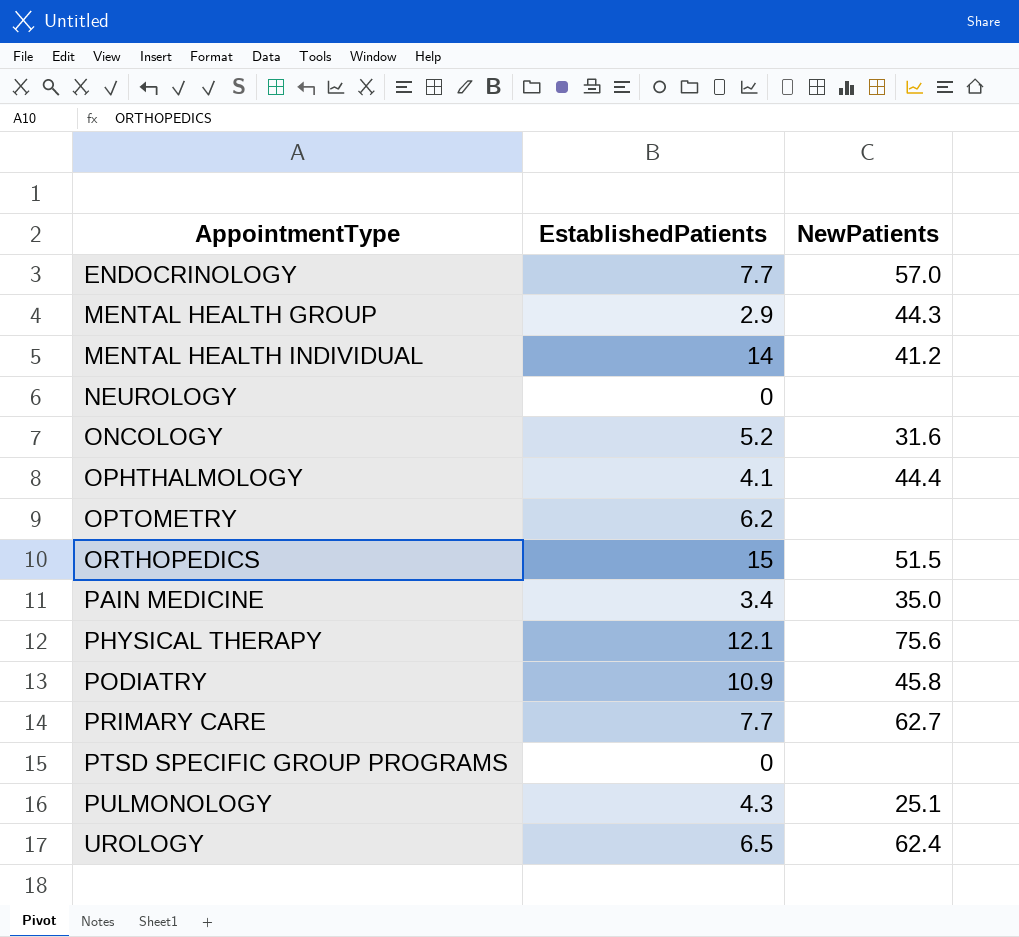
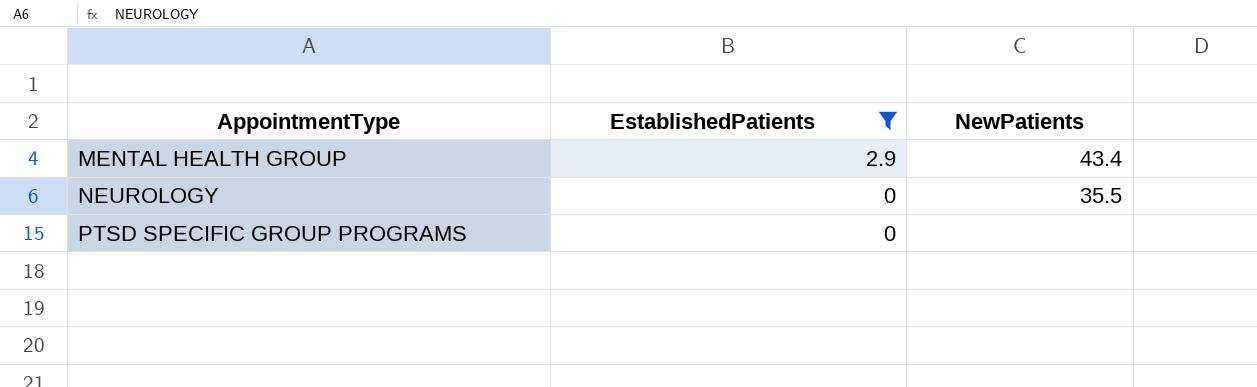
filter: none -> EstablishedPatients <= 2.9
MENTAL HEALTH GROUP | NewPatients: 44.3 -> 43.4
NEUROLOGY | NewPatients: none -> 35.5

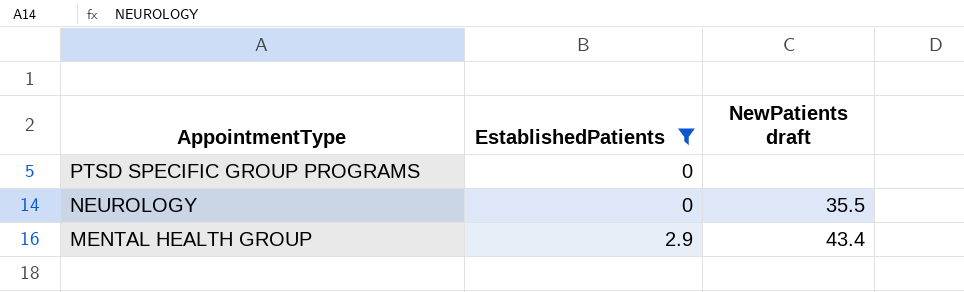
row order: AppointmentType ascending -> AppointmentType descending
column name: NewPatients -> NewPatients draft

